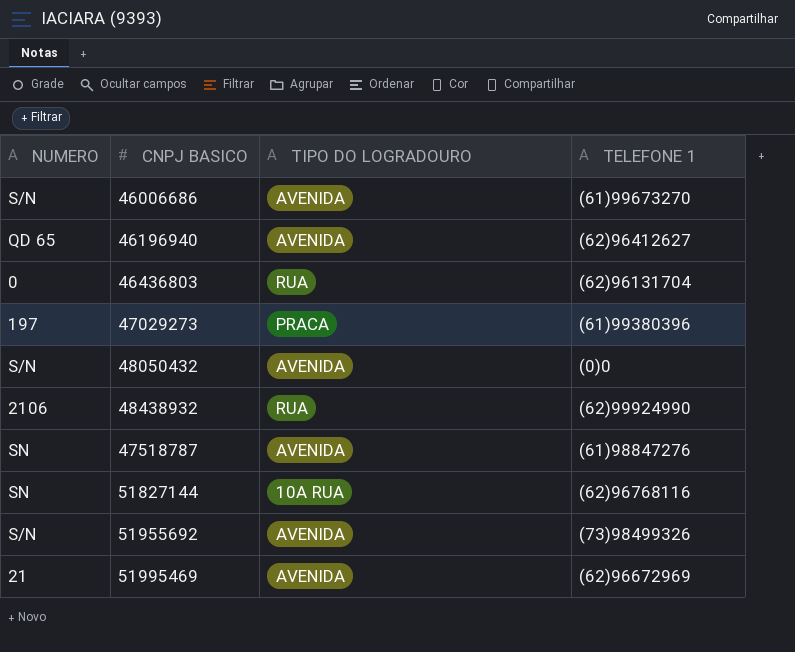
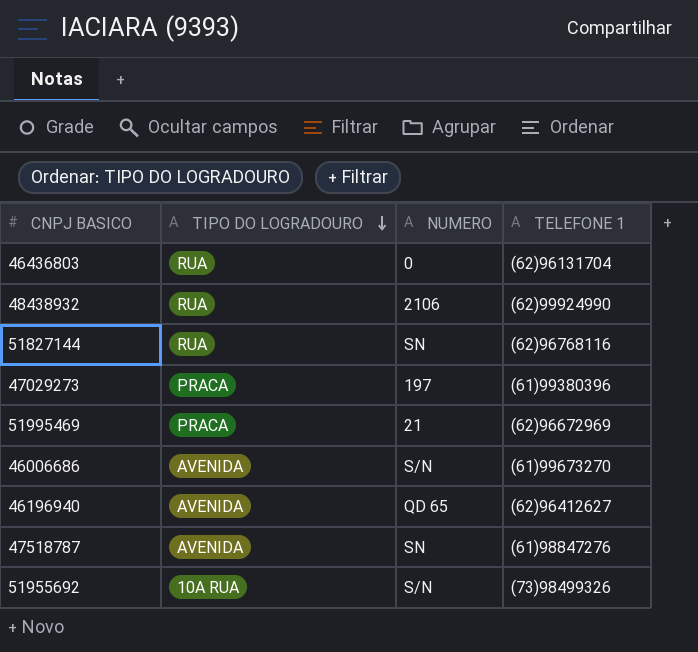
row order: none -> TIPO DO LOGRADOURO descending
column NUMERO | position: 1 -> 3
row 48050432: S/N | AVENIDA | (0)0 -> none
51827144 | TIPO DO LOGRADOURO: 10A RUA -> RUA
51995469 | TIPO DO LOGRADOURO: AVENIDA -> PRACA
51955692 | TIPO DO LOGRADOURO: AVENIDA -> 10A RUA

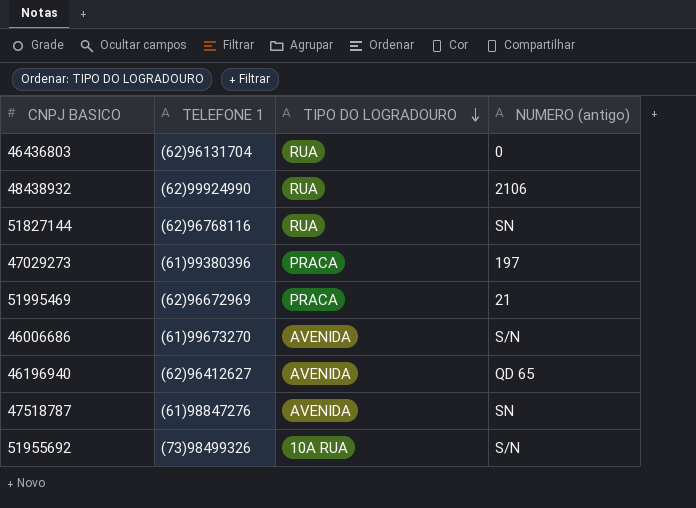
column TELEFONE 1 | position: 4 -> 2
column name: NUMERO -> NUMERO (antigo)

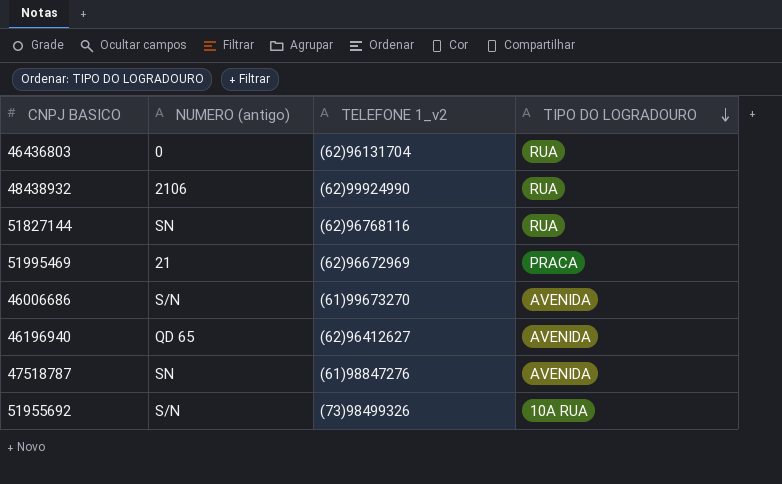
column NUMERO (antigo) | position: 4 -> 2
column name: TELEFONE 1 -> TELEFONE 1_v2
row 47029273: (61)99380396 | PRACA | 197 -> none

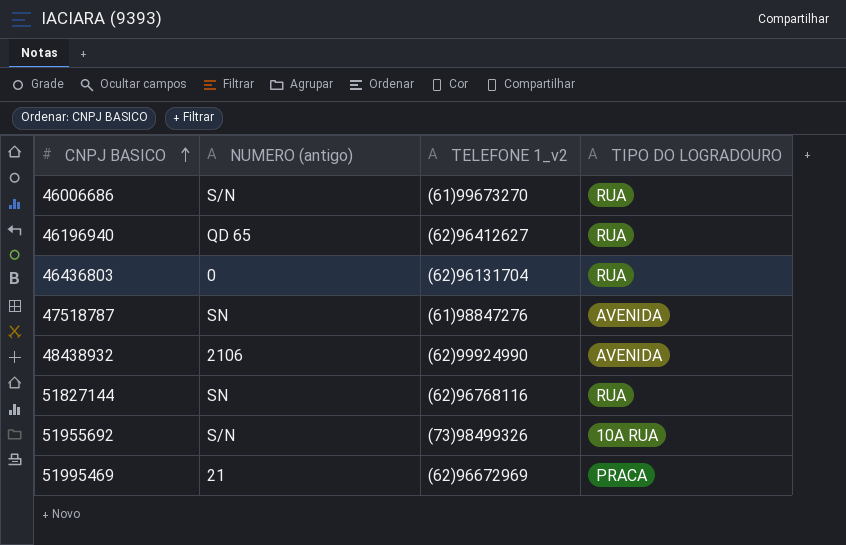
row order: TIPO DO LOGRADOURO descending -> CNPJ BASICO ascending
46006686 | TIPO DO LOGRADOURO: AVENIDA -> RUA
46196940 | TIPO DO LOGRADOURO: AVENIDA -> RUA
48438932 | TIPO DO LOGRADOURO: RUA -> AVENIDA

